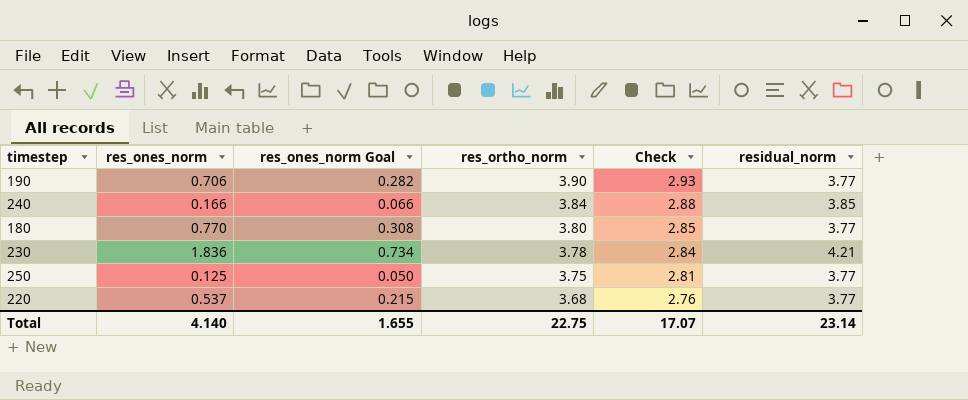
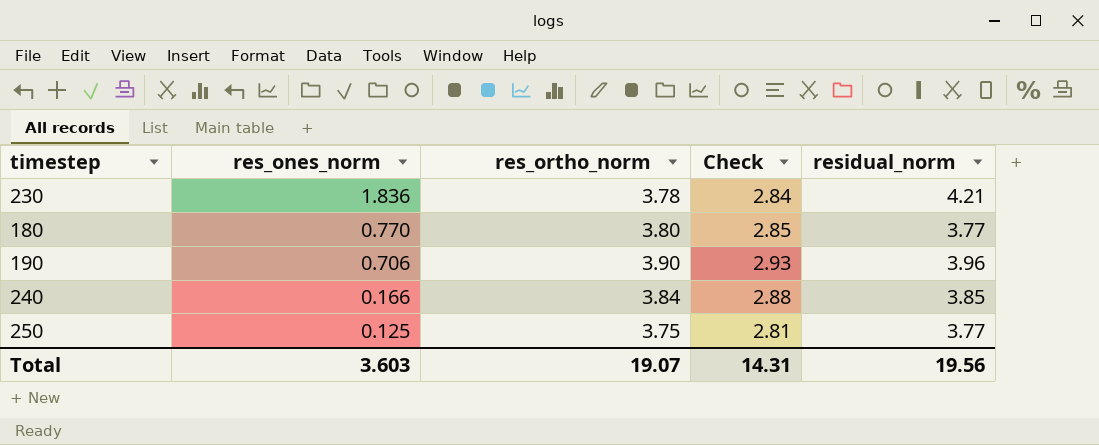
row order: res_ortho_norm descending -> res_ones_norm descending
column res_ones_norm Goal | formula: [res_ones_norm] * 0.4 -> none
row 220: 0.537 | 0.215 | 3.68 | 2.76 | 3.77 -> none
190 | residual_norm: 3.77 -> 3.96
Total | res_ones_norm: 4.140 -> 3.603
Total | res_ortho_norm: 22.75 -> 19.07
Total | Check: 17.07 -> 14.31
Total | residual_norm: 23.14 -> 19.56

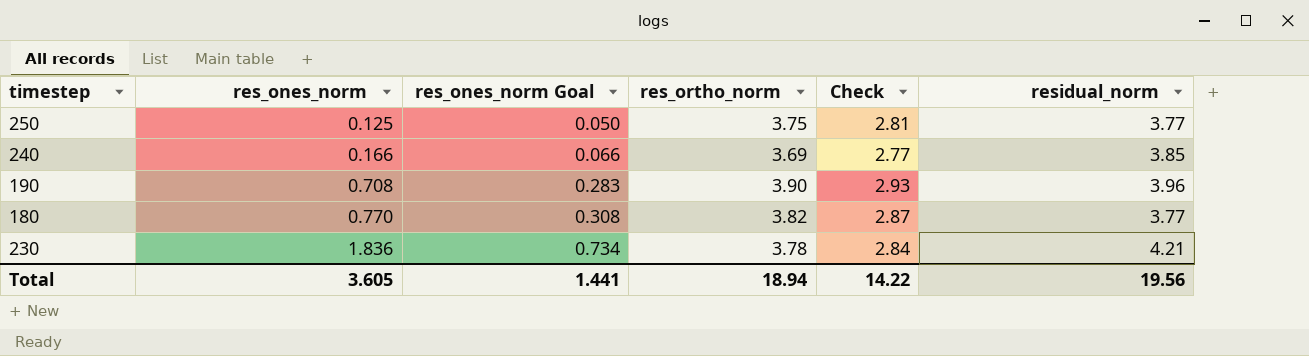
row order: res_ones_norm descending -> res_ones_norm ascending
column res_ones_norm Goal | formula: none -> [res_ones_norm] * 0.4
240 | res_ortho_norm: 3.84 -> 3.69
240 | Check: 2.88 -> 2.77
190 | res_ones_norm: 0.706 -> 0.708
180 | res_ortho_norm: 3.80 -> 3.82
180 | Check: 2.85 -> 2.87
Total | res_ones_norm: 3.603 -> 3.605
Total | res_ortho_norm: 19.07 -> 18.94
Total | Check: 14.31 -> 14.22

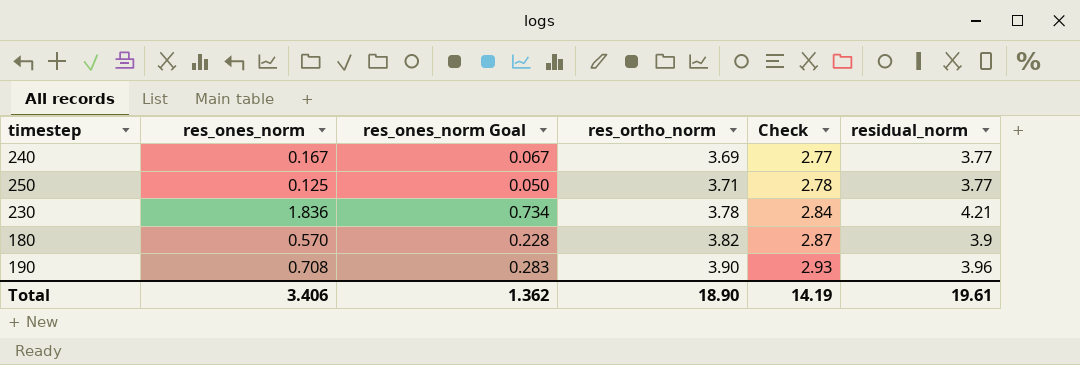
row order: res_ones_norm ascending -> res_ortho_norm ascending
240 | res_ones_norm: 0.166 -> 0.167
240 | res_ones_norm Goal: 0.066 -> 0.067
240 | residual_norm: 3.85 -> 3.77
250 | res_ortho_norm: 3.75 -> 3.71
250 | Check: 2.81 -> 2.78
180 | res_ones_norm: 0.770 -> 0.570
180 | res_ones_norm Goal: 0.308 -> 0.228
180 | residual_norm: 3.77 -> 3.9
Total | res_ones_norm: 3.605 -> 3.406
Total | res_ones_norm Goal: 1.441 -> 1.362
Total | res_ortho_norm: 18.94 -> 18.90
Total | Check: 14.22 -> 14.19
Total | residual_norm: 19.56 -> 19.61

